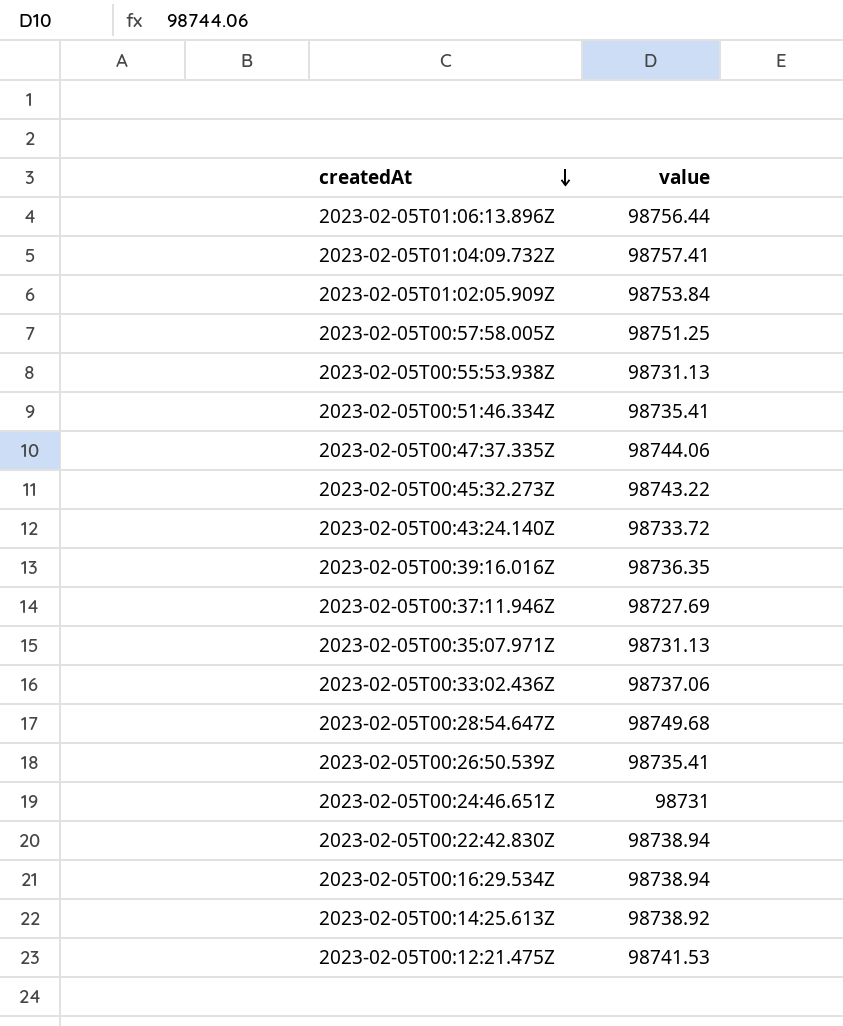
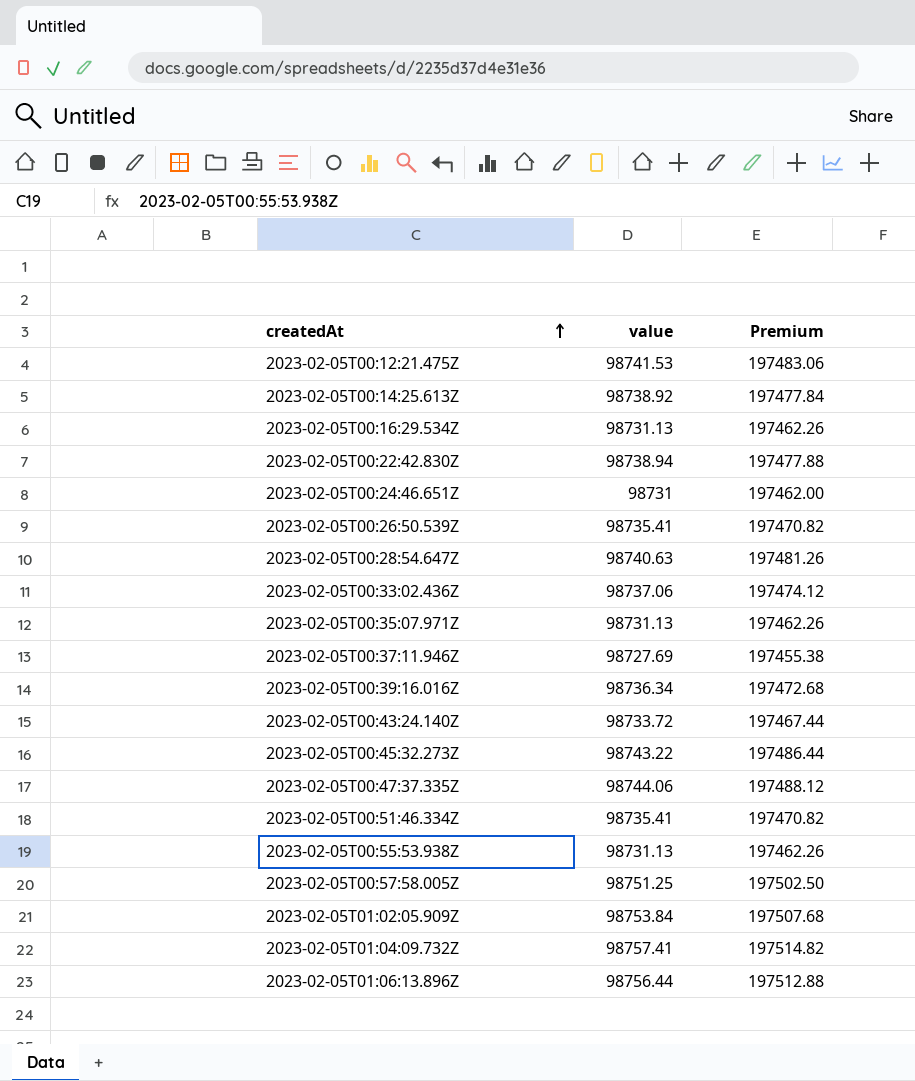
row order: createdAt descending -> createdAt ascending
column Premium | formula: none -> [value] * 2
2023-02-05T00:16:29.534Z | value: 98738.94 -> 98731.13
2023-02-05T00:28:54.647Z | value: 98749.68 -> 98740.63
2023-02-05T00:39:16.016Z | value: 98736.35 -> 98736.34

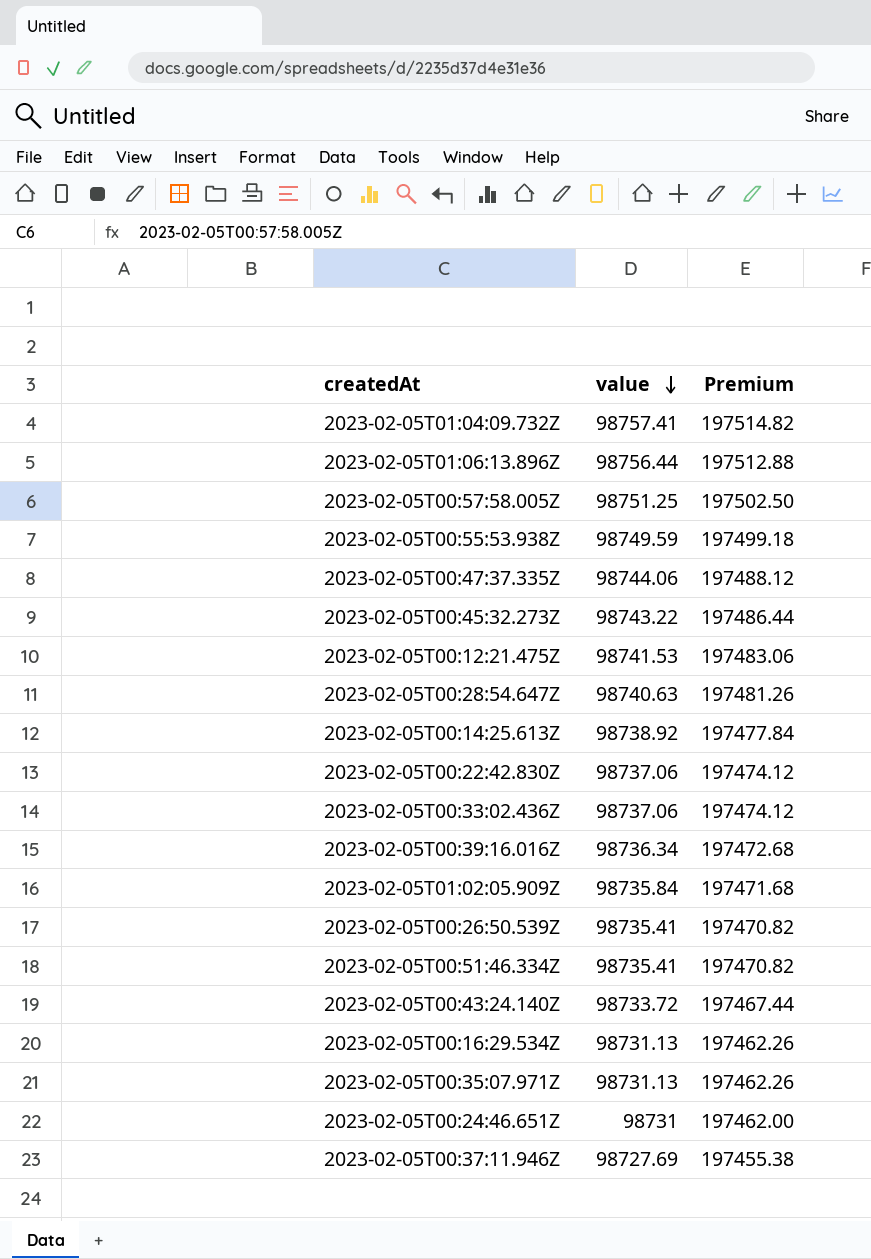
row order: createdAt ascending -> value descending
2023-02-05T00:55:53.938Z | value: 98731.13 -> 98749.59
2023-02-05T00:55:53.938Z | Premium: 197462.26 -> 197499.18
2023-02-05T00:22:42.830Z | value: 98738.94 -> 98737.06
2023-02-05T00:22:42.830Z | Premium: 197477.88 -> 197474.12
2023-02-05T01:02:05.909Z | value: 98753.84 -> 98735.84
2023-02-05T01:02:05.909Z | Premium: 197507.68 -> 197471.68

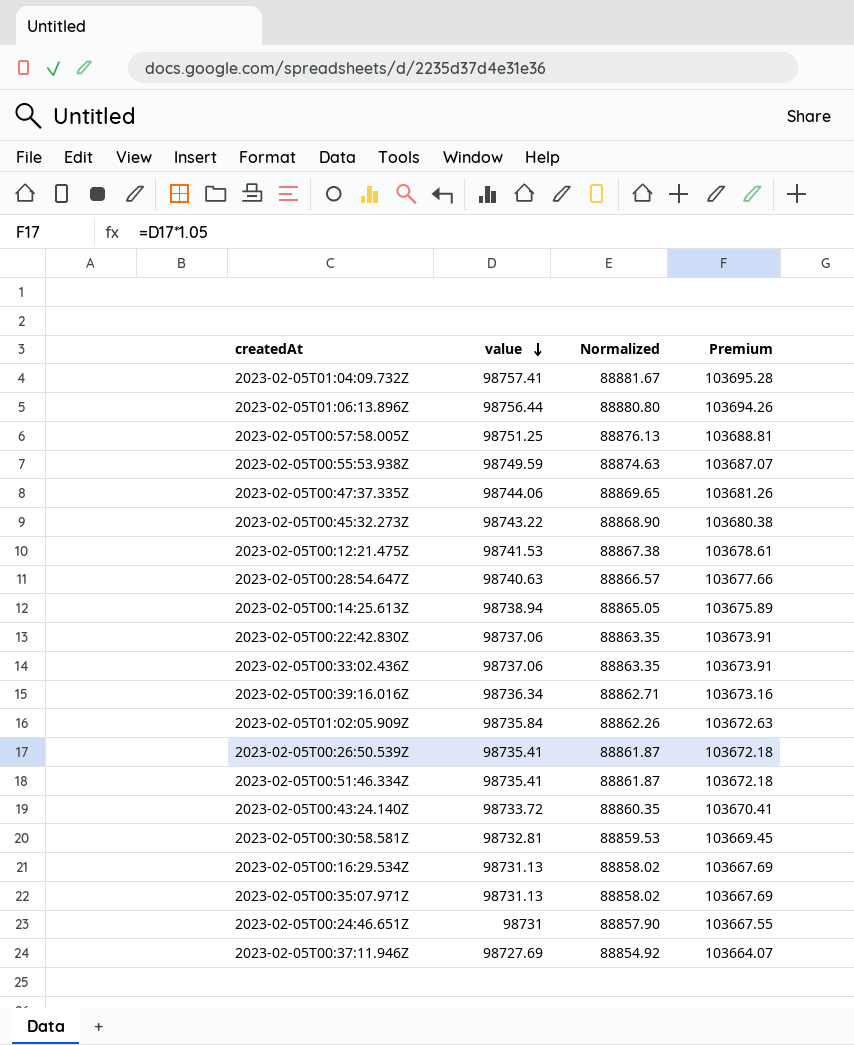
column Normalized | formula: none -> [value] * 0.9
column Premium | formula: [value] * 2 -> [value] * 1.05
2023-02-05T00:14:25.613Z | value: 98738.92 -> 98738.94
row 2023-02-05T00:30:58.581Z: none -> 98732.81 | 88859.53 | 103669.45

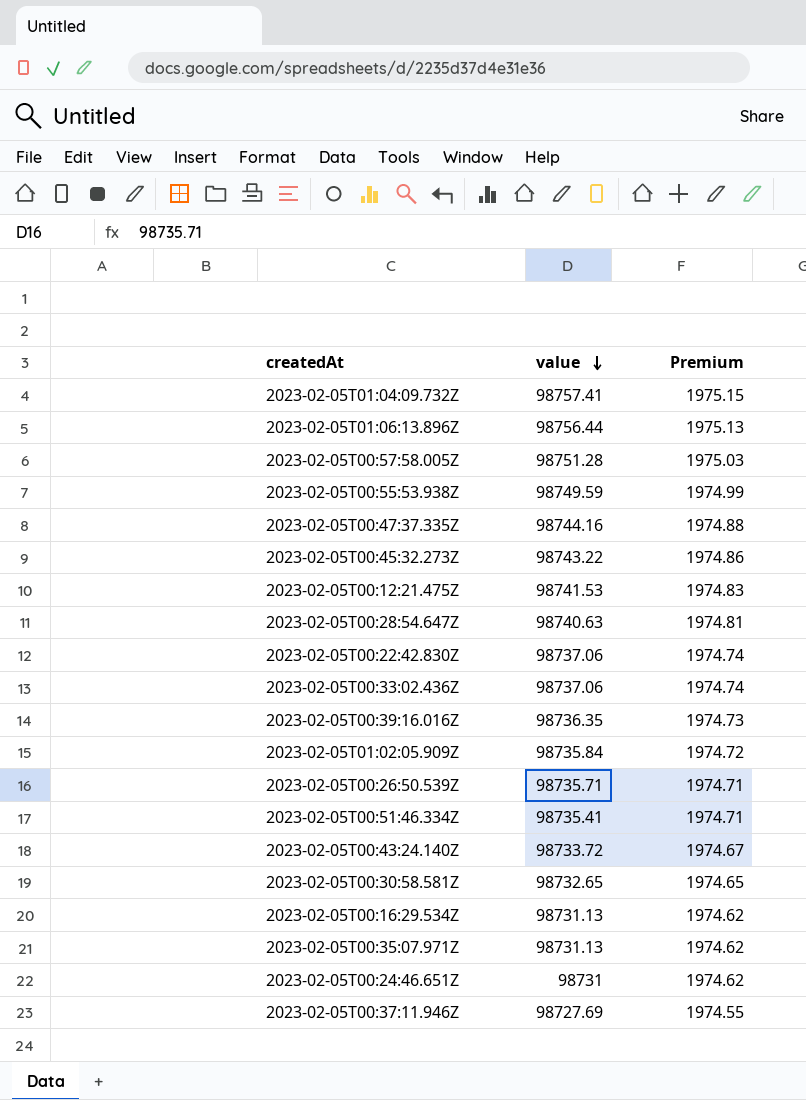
column Normalized | formula: [value] * 0.9 -> none
column Premium | formula: [value] * 1.05 -> [value] * 0.02
row 2023-02-05T00:14:25.613Z: 98738.94 | 88865.05 | 103675.89 -> none
2023-02-05T00:57:58.005Z | value: 98751.25 -> 98751.28
2023-02-05T00:47:37.335Z | value: 98744.06 -> 98744.16
2023-02-05T00:39:16.016Z | value: 98736.34 -> 98736.35
2023-02-05T00:26:50.539Z | value: 98735.41 -> 98735.71
2023-02-05T00:30:58.581Z | value: 98732.81 -> 98732.65

